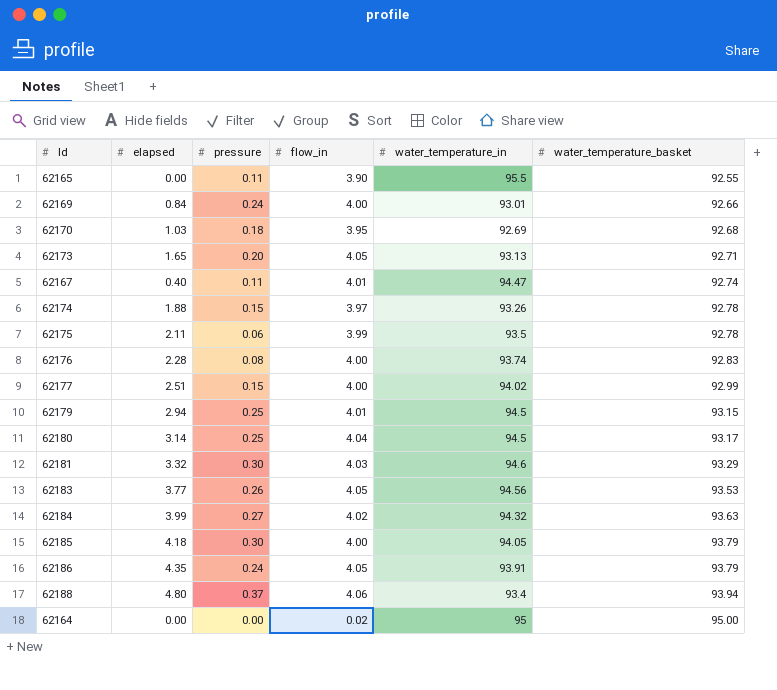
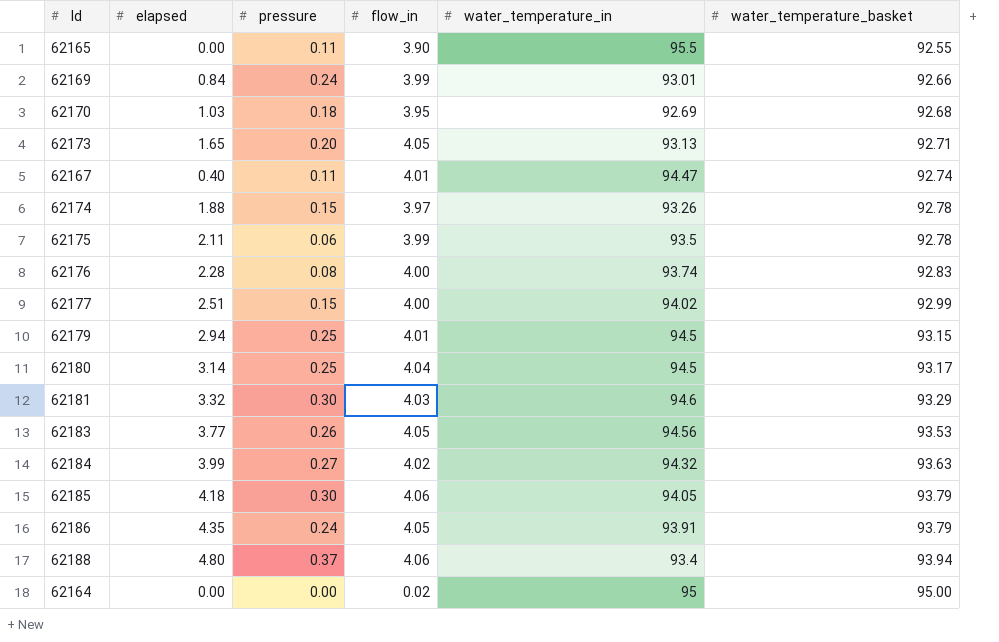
62169 | flow_in: 4.00 -> 3.99
62185 | flow_in: 4.00 -> 4.06

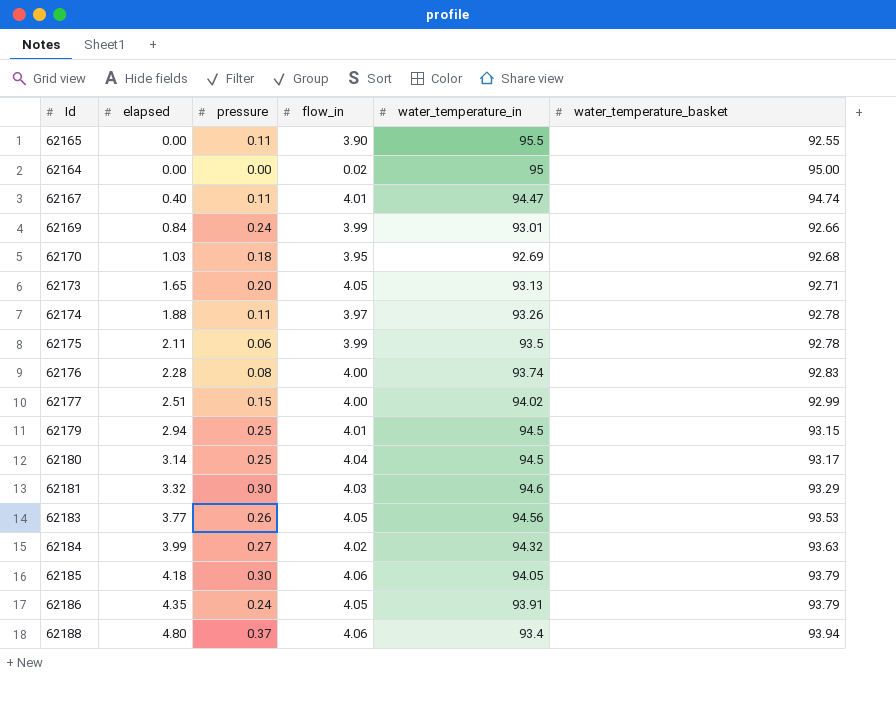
row order: water_temperature_basket ascending -> elapsed ascending
62167 | water_temperature_basket: 92.74 -> 94.74
62174 | pressure: 0.15 -> 0.11

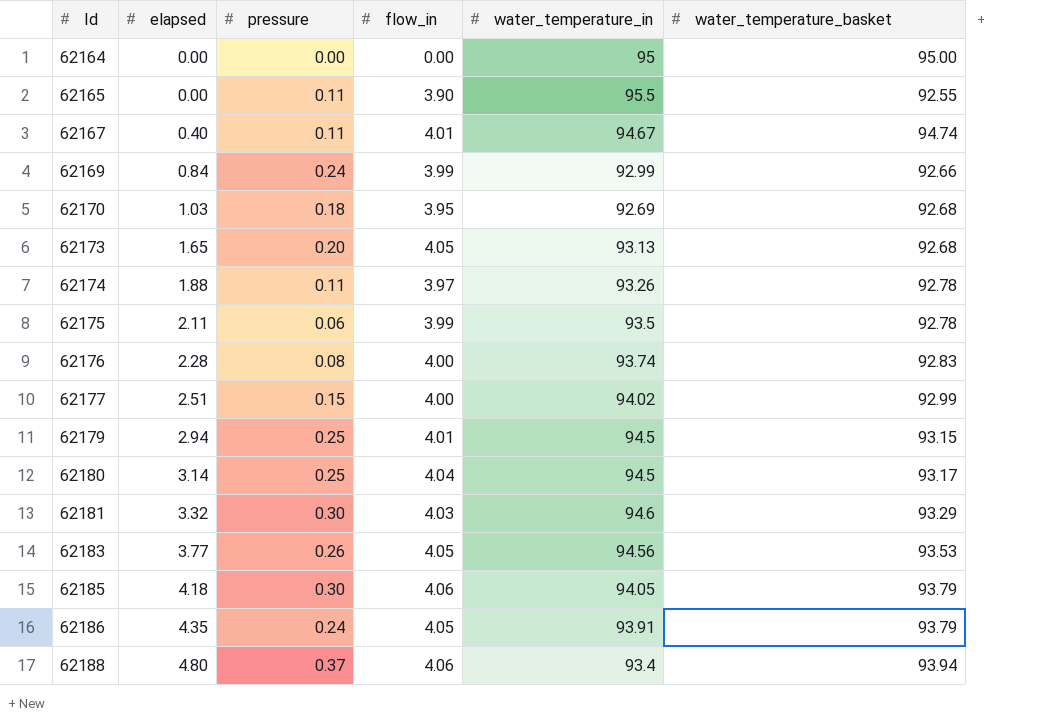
row order: elapsed ascending -> Id ascending
row 62184: 3.99 | 0.27 | 4.02 | 94.32 | 93.63 -> none
62164 | flow_in: 0.02 -> 0.00
62167 | water_temperature_in: 94.47 -> 94.67
62169 | water_temperature_in: 93.01 -> 92.99
62173 | water_temperature_basket: 92.71 -> 92.68

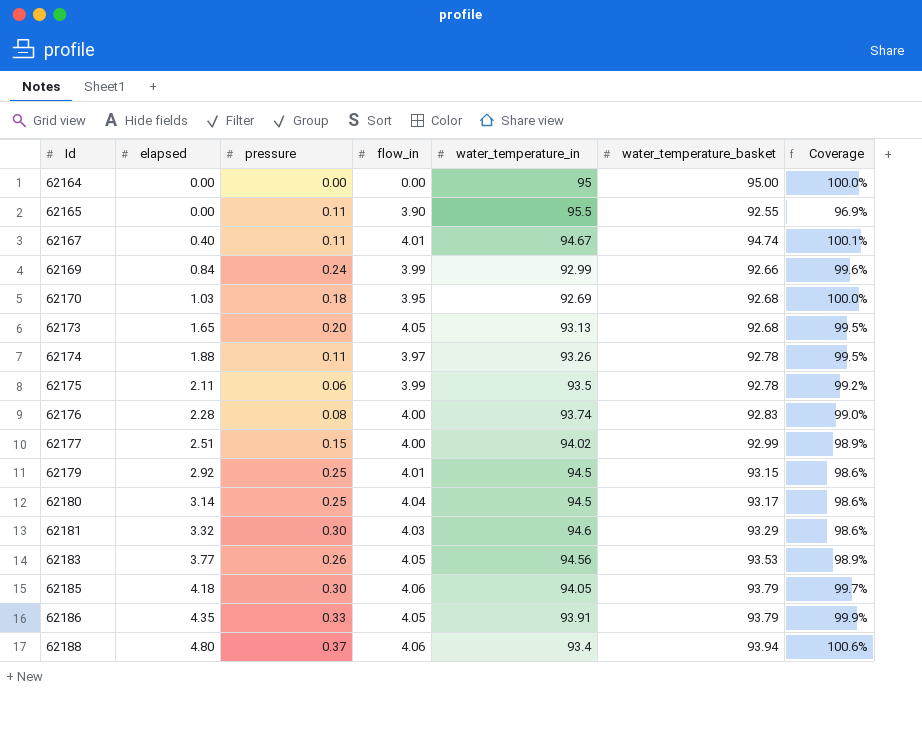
column Coverage | formula: none -> [water_temperature_basket] / [water_temperature_in]
62179 | elapsed: 2.94 -> 2.92
62186 | pressure: 0.24 -> 0.33

